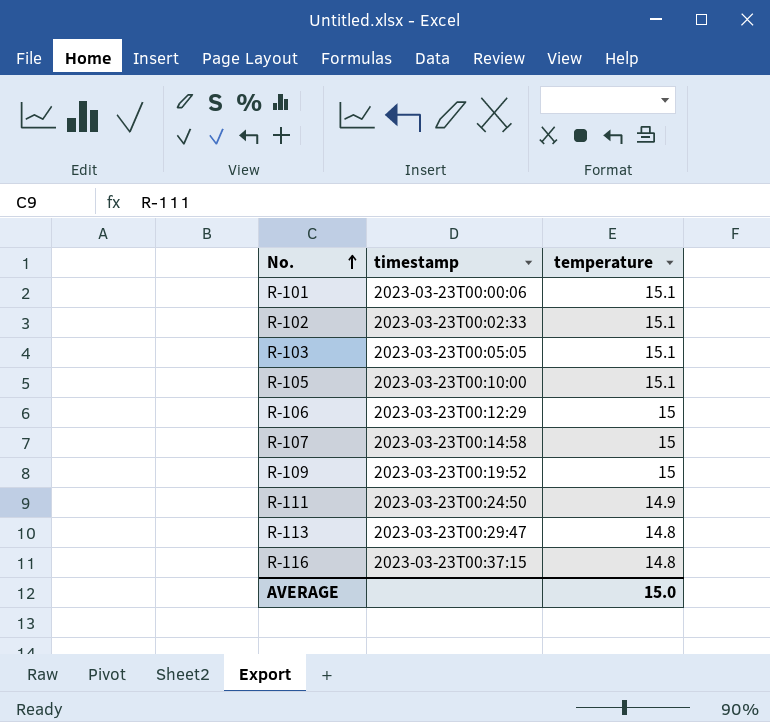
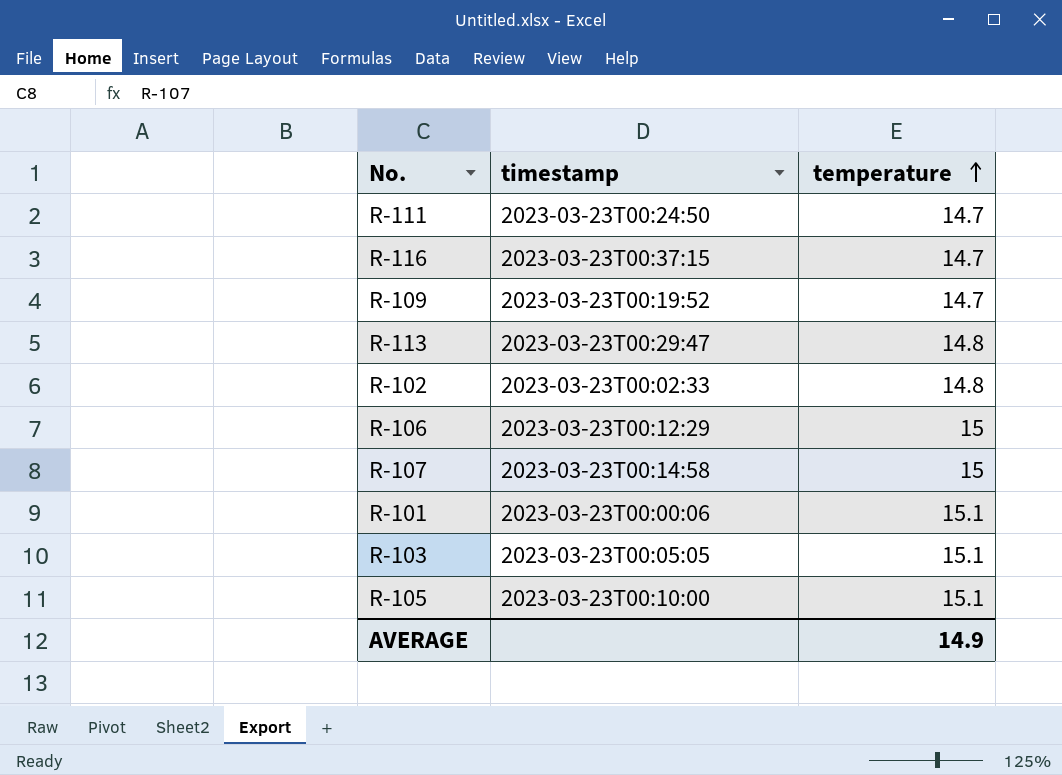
row order: No. ascending -> temperature ascending
R-111 | temperature: 14.9 -> 14.7
R-116 | temperature: 14.8 -> 14.7
R-109 | temperature: 15 -> 14.7
R-102 | temperature: 15.1 -> 14.8
AVERAGE | temperature: 15.0 -> 14.9

